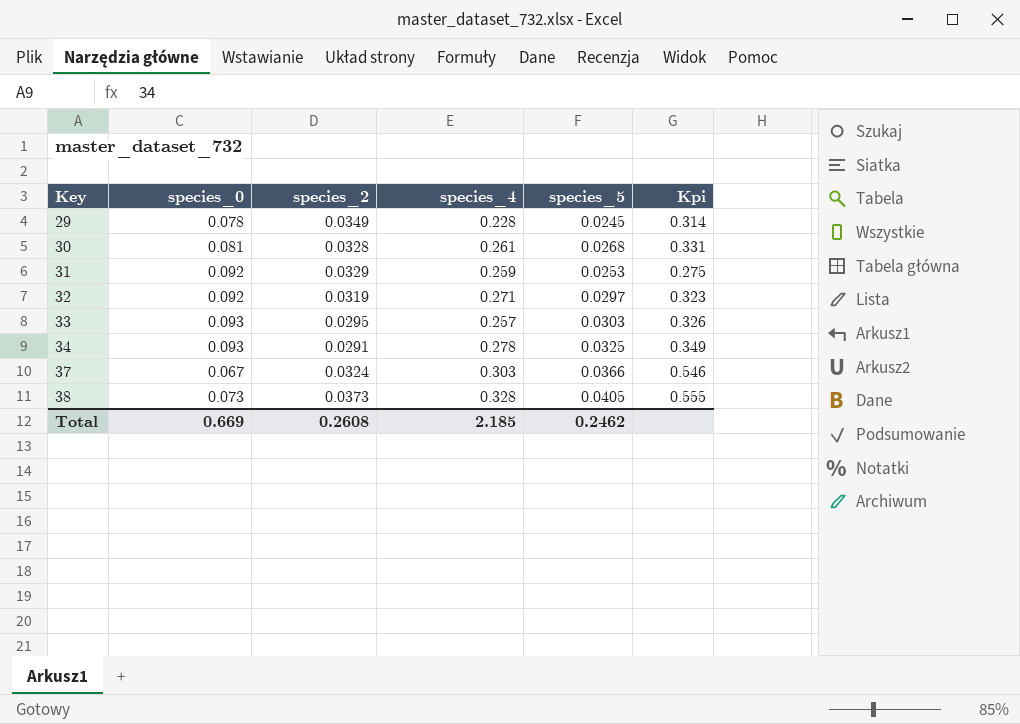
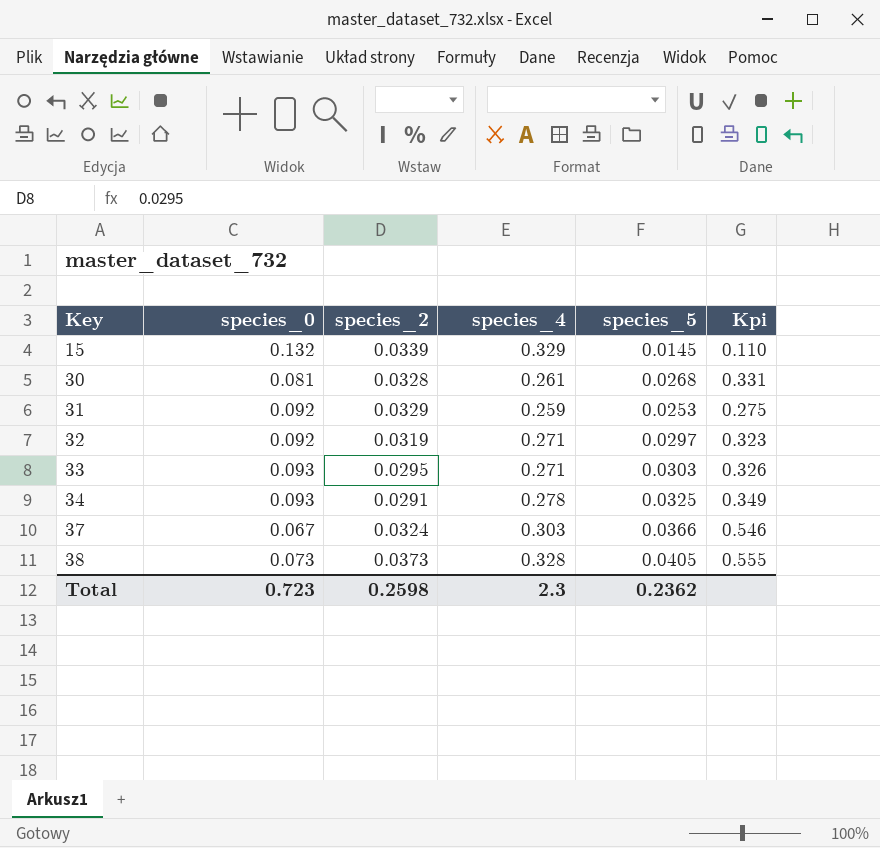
row 29: 0.078 | 0.0349 | 0.228 | 0.0245 | 0.314 -> none
row 15: none -> 0.132 | 0.0339 | 0.329 | 0.0145 | 0.110
33 | species_4: 0.257 -> 0.271
Total | species_0: 0.669 -> 0.723
Total | species_2: 0.2608 -> 0.2598
Total | species_4: 2.185 -> 2.3
Total | species_5: 0.2462 -> 0.2362

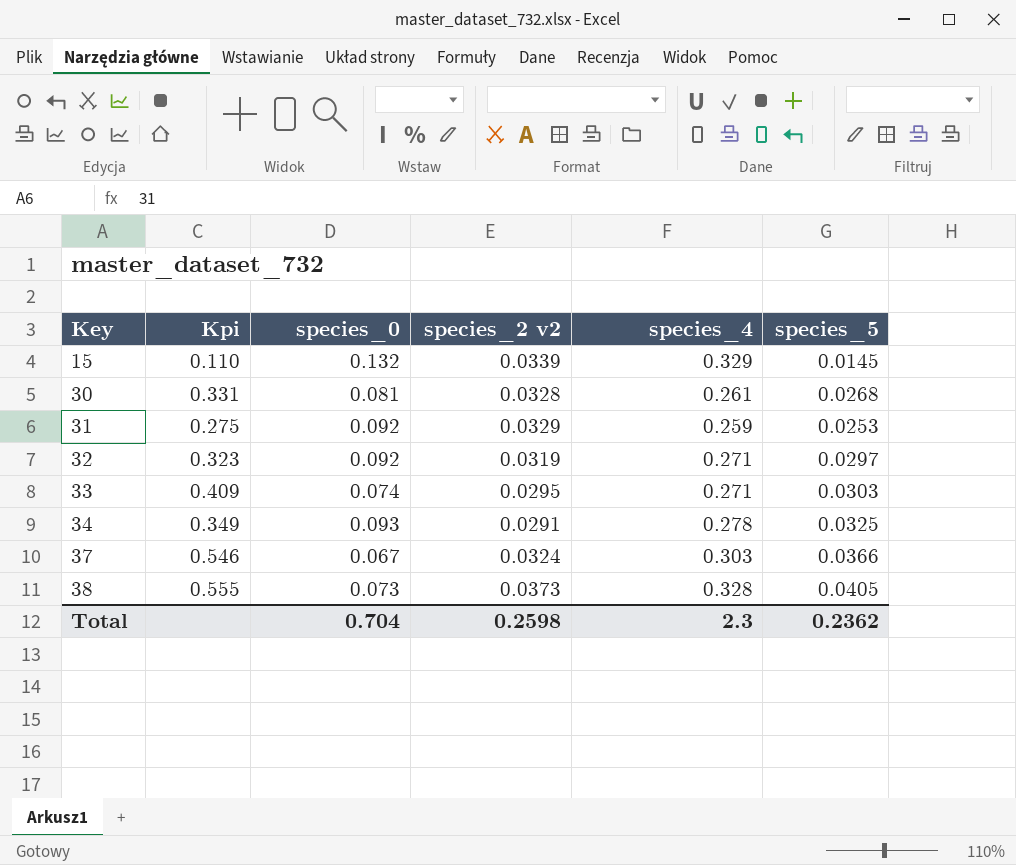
column Kpi | position: 6 -> 2
column name: species_2 -> species_2 v2
33 | Kpi: 0.326 -> 0.409
33 | species_0: 0.093 -> 0.074
Total | species_0: 0.723 -> 0.704

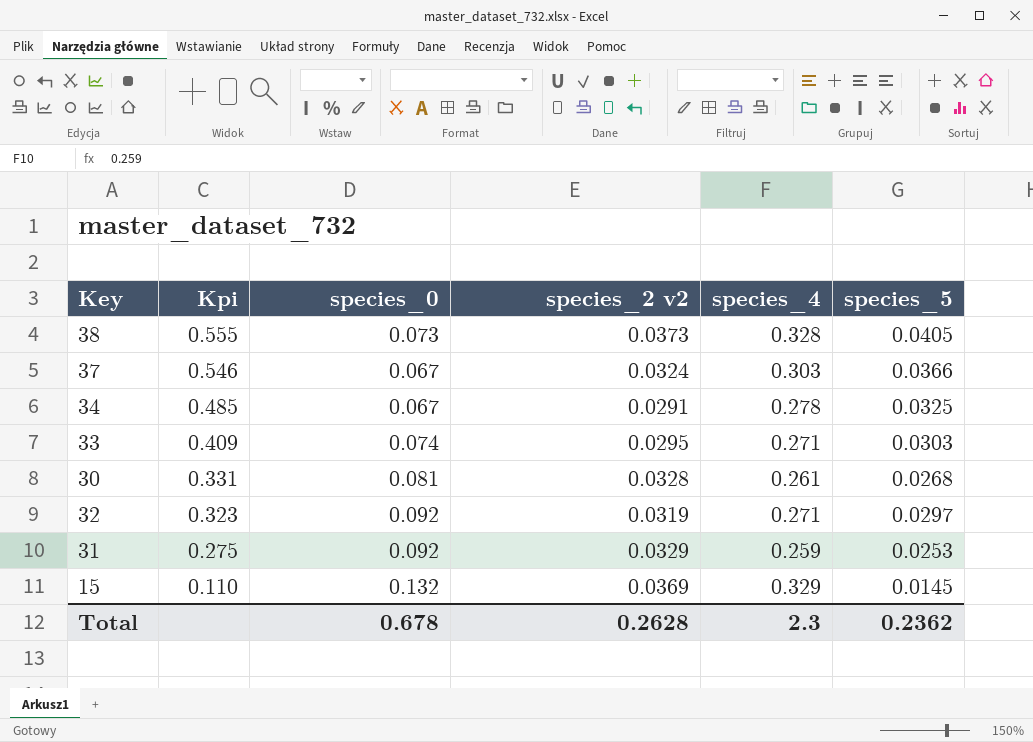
row order: Key ascending -> Kpi descending
34 | Kpi: 0.349 -> 0.485
34 | species_0: 0.093 -> 0.067
15 | species_2 v2: 0.0339 -> 0.0369
Total | species_0: 0.704 -> 0.678
Total | species_2 v2: 0.2598 -> 0.2628

